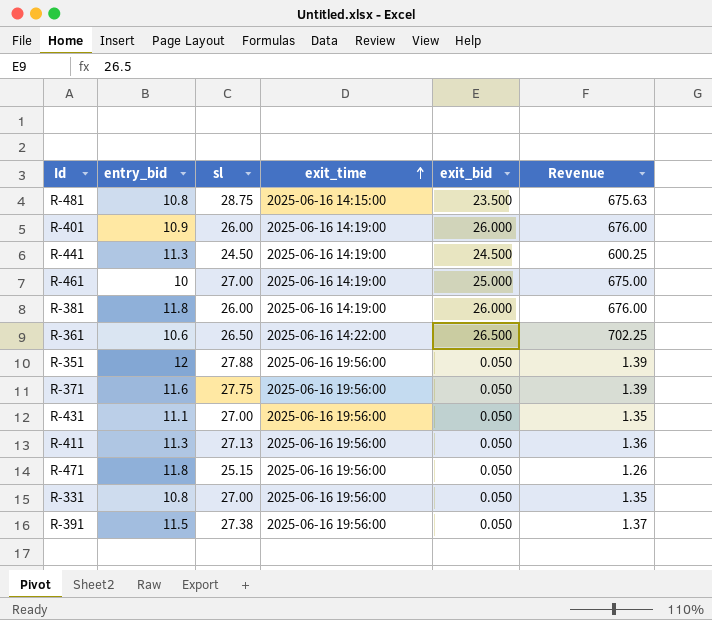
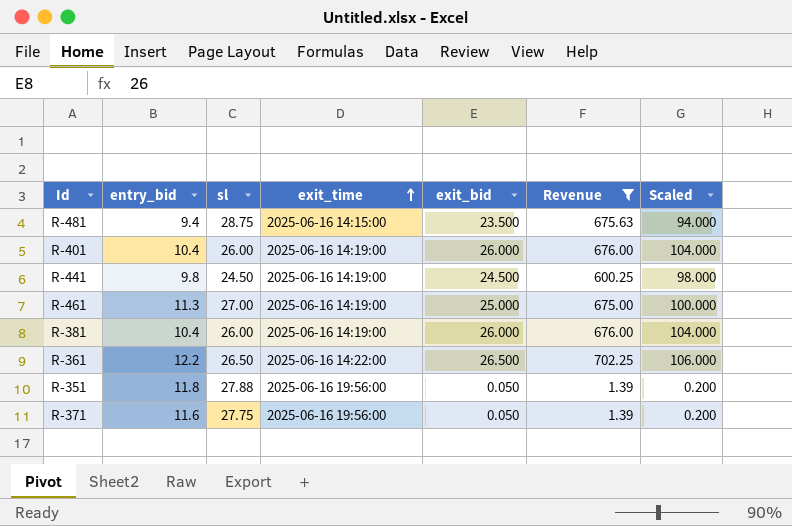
filter: none -> Revenue >= 1.39
column Scaled | formula: none -> [exit_bid] * 4
R-481 | entry_bid: 10.8 -> 9.4
R-401 | entry_bid: 10.9 -> 10.4
R-441 | entry_bid: 11.3 -> 9.8
R-461 | entry_bid: 10 -> 11.3
R-381 | entry_bid: 11.8 -> 10.4
R-361 | entry_bid: 10.6 -> 12.2
R-351 | entry_bid: 12 -> 11.8

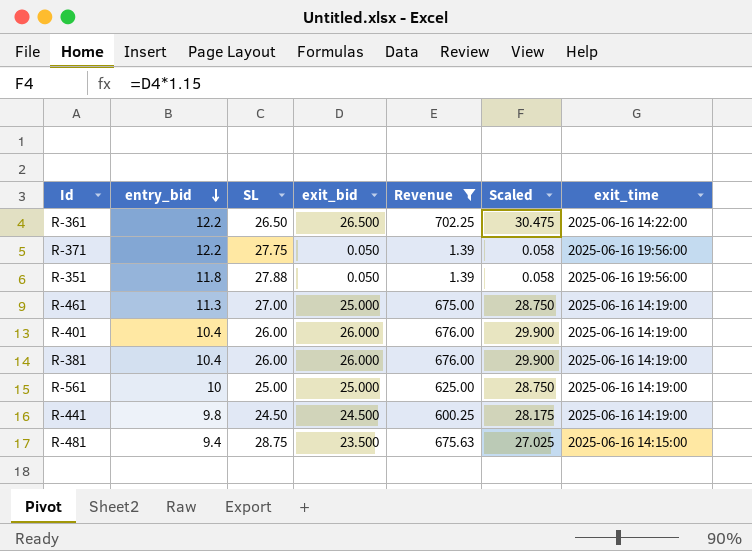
row order: exit_time ascending -> entry_bid descending
column name: sl -> SL
column Scaled | formula: [exit_bid] * 4 -> [exit_bid] * 1.15
column exit_time | position: 4 -> 7
R-371 | entry_bid: 11.6 -> 12.2
row R-561: none -> 10 | 25.00 | 25.000 | 625.00 | 28.750 | 2025-06-16 14:19:00

